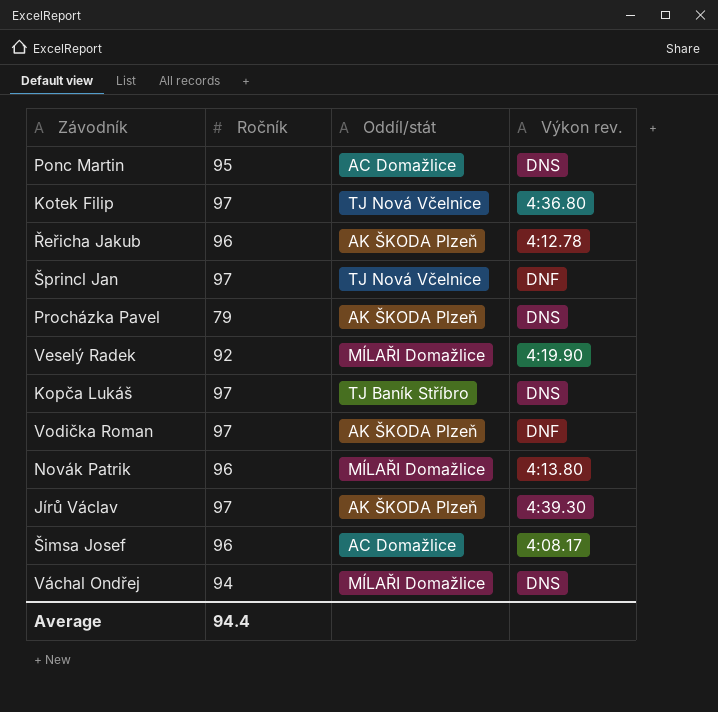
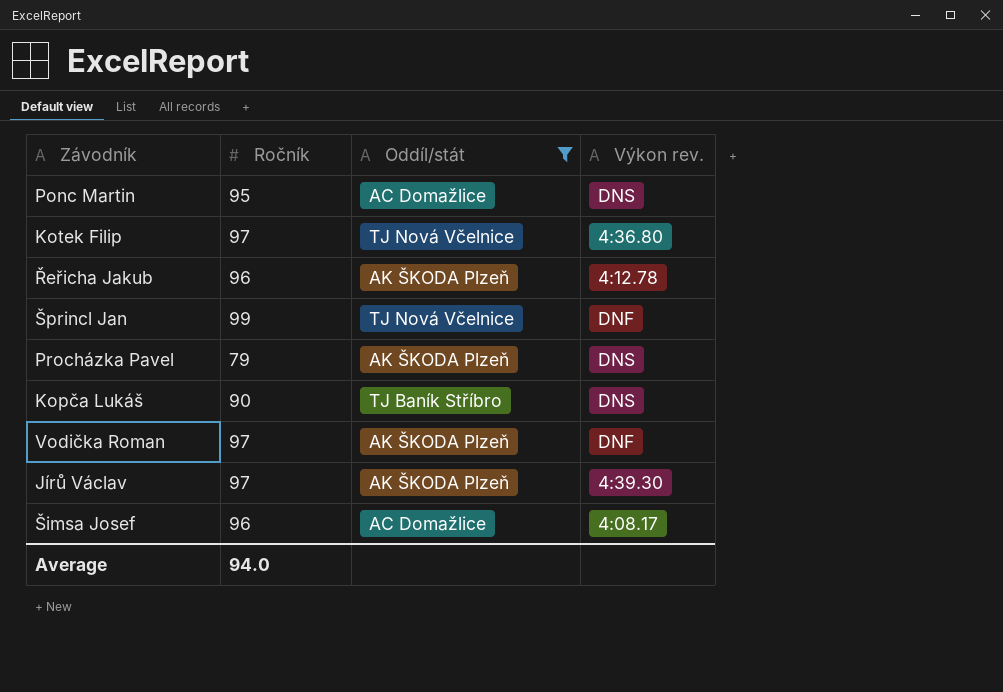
filter: none -> Oddíl/stát != MÍLAŘI Domažlice
Šprincl Jan | Ročník: 97 -> 99
Kopča Lukáš | Ročník: 97 -> 90
Average | Ročník: 94.4 -> 94.0

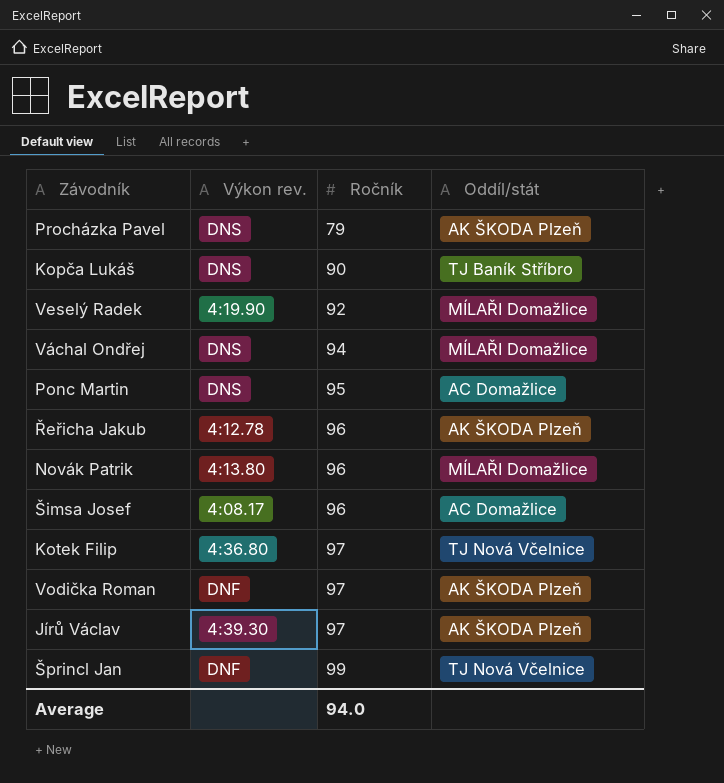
filter: Oddíl/stát != MÍLAŘI Domažlice -> none
row order: none -> Ročník ascending
column Výkon rev. | position: 4 -> 2

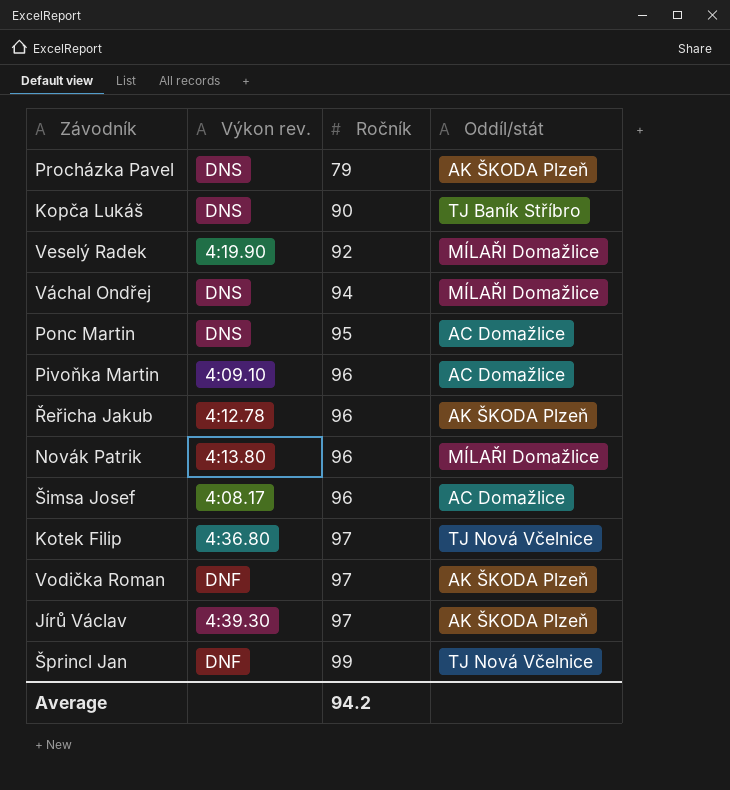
row Pivoňka Martin: none -> 4:09.10 | 96 | AC Domažlice
Average | Ročník: 94.0 -> 94.2

